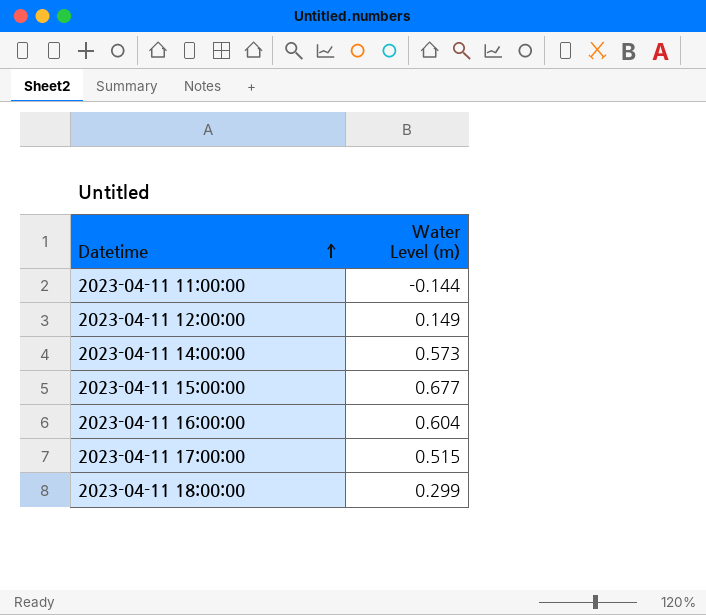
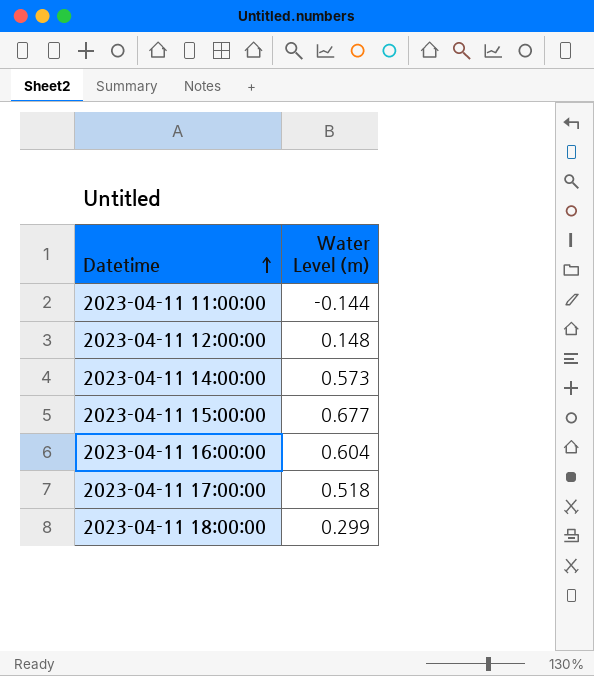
2023-04-11 12:00:00 | Water Level (m): 0.149 -> 0.148
2023-04-11 17:00:00 | Water Level (m): 0.515 -> 0.518

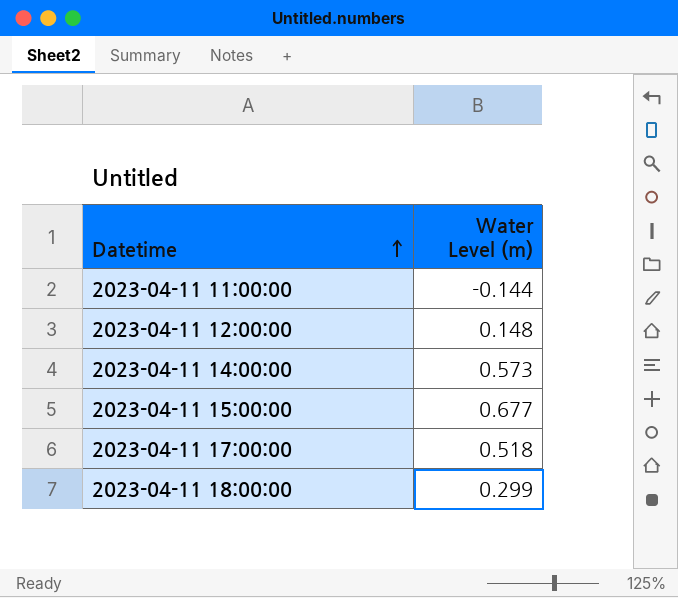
row 2023-04-11 16:00:00: 0.604 -> none

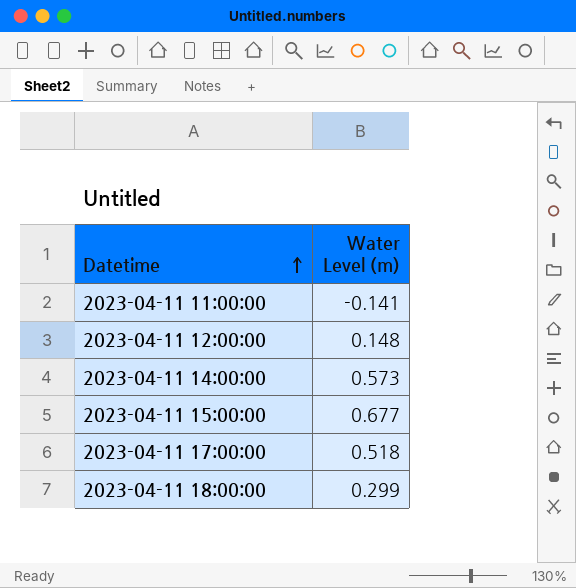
2023-04-11 11:00:00 | Water Level (m): -0.144 -> -0.141

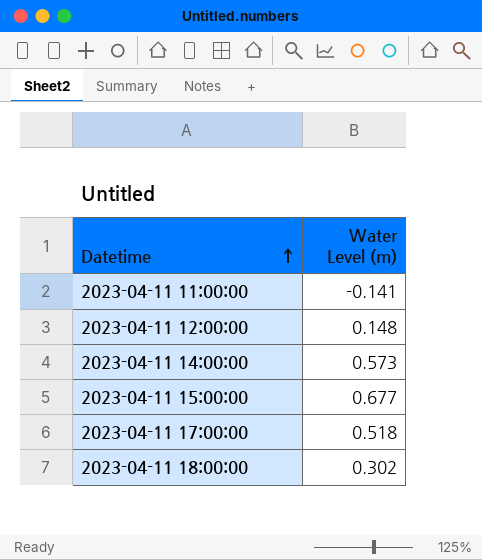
2023-04-11 18:00:00 | Water Level (m): 0.299 -> 0.302

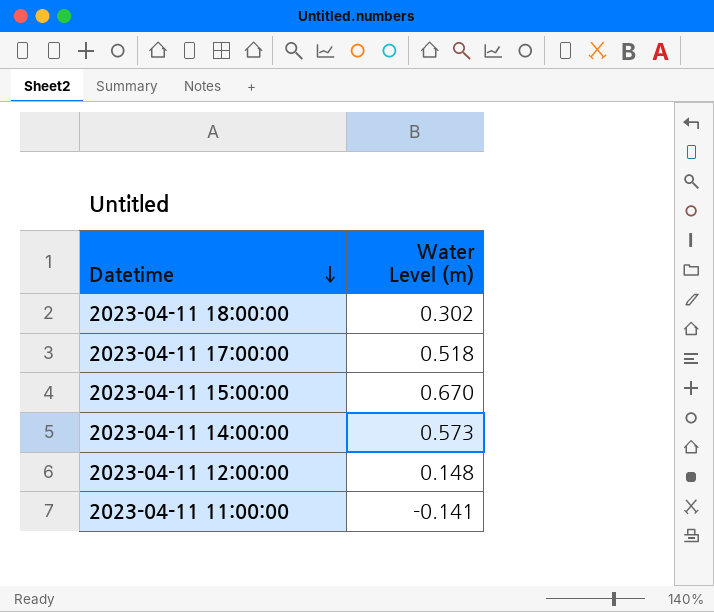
row order: Datetime ascending -> Datetime descending
2023-04-11 15:00:00 | Water Level (m): 0.677 -> 0.670

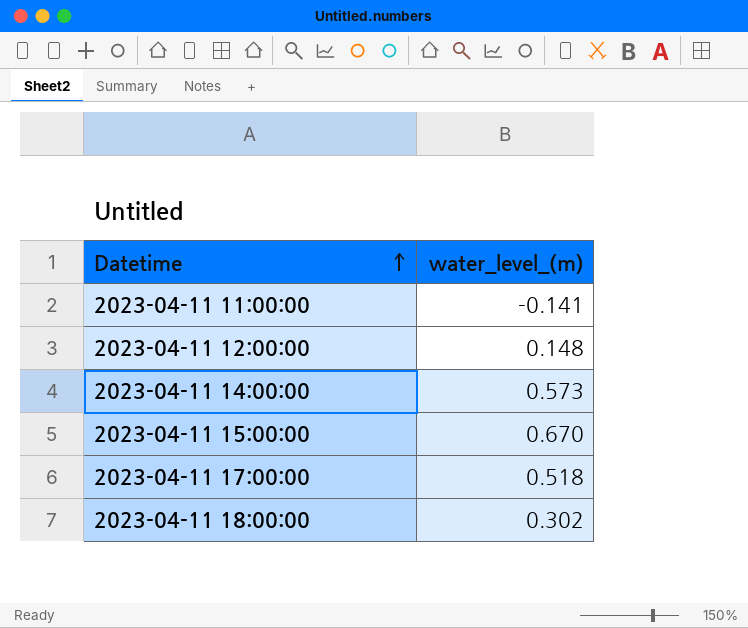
row order: Datetime descending -> Datetime ascending
column name: Water Level (m) -> water_level_(m)

